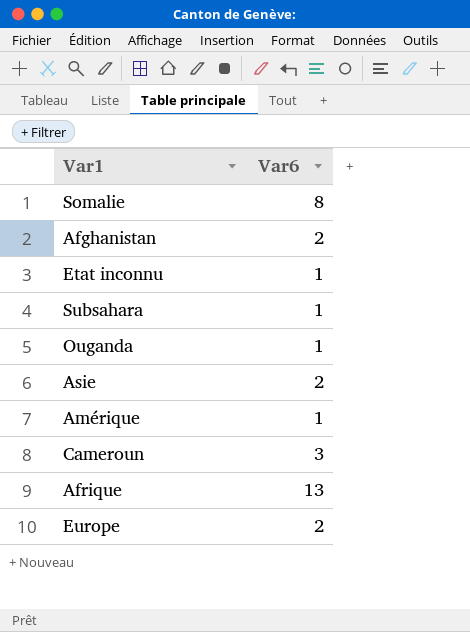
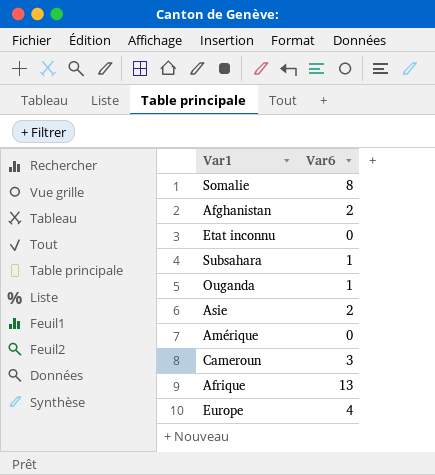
Etat inconnu | Var6: 1 -> 0
Amérique | Var6: 1 -> 0
Europe | Var6: 2 -> 4

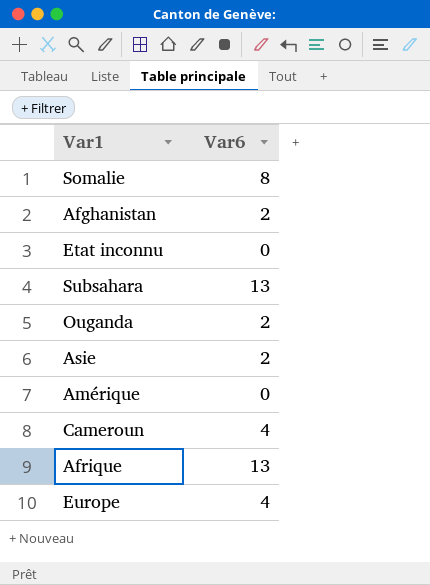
Subsahara | Var6: 1 -> 13
Ouganda | Var6: 1 -> 2
Cameroun | Var6: 3 -> 4

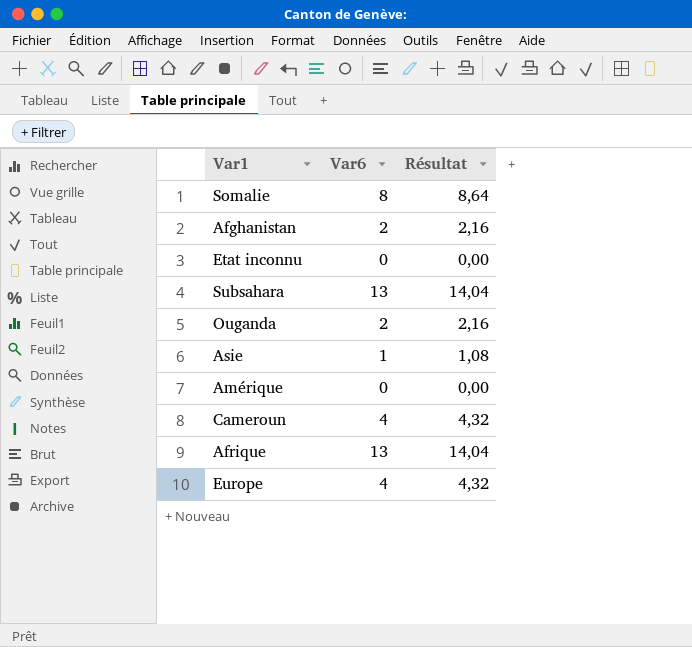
column Résultat | formula: none -> [Var6] * 1,08
Asie | Var6: 2 -> 1

